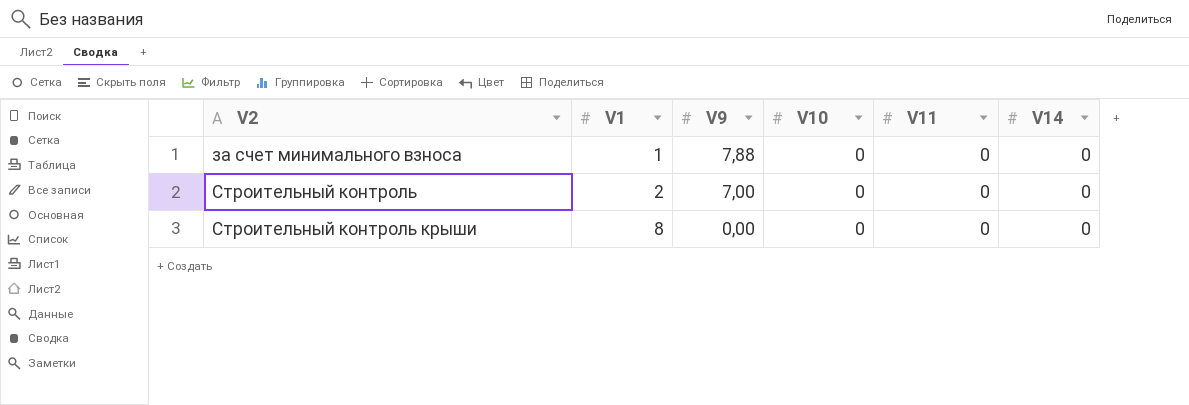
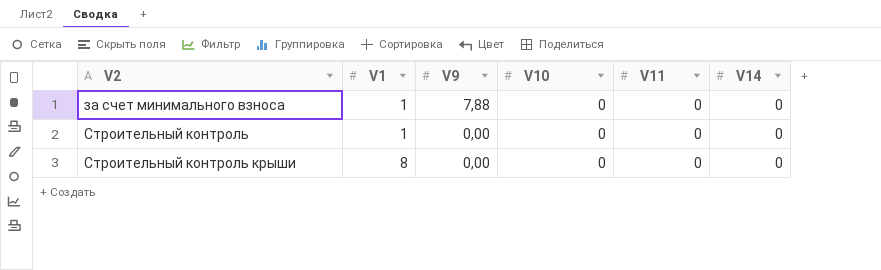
Строительный контроль | V1: 2 -> 1
Строительный контроль | V9: 7,00 -> 0,00

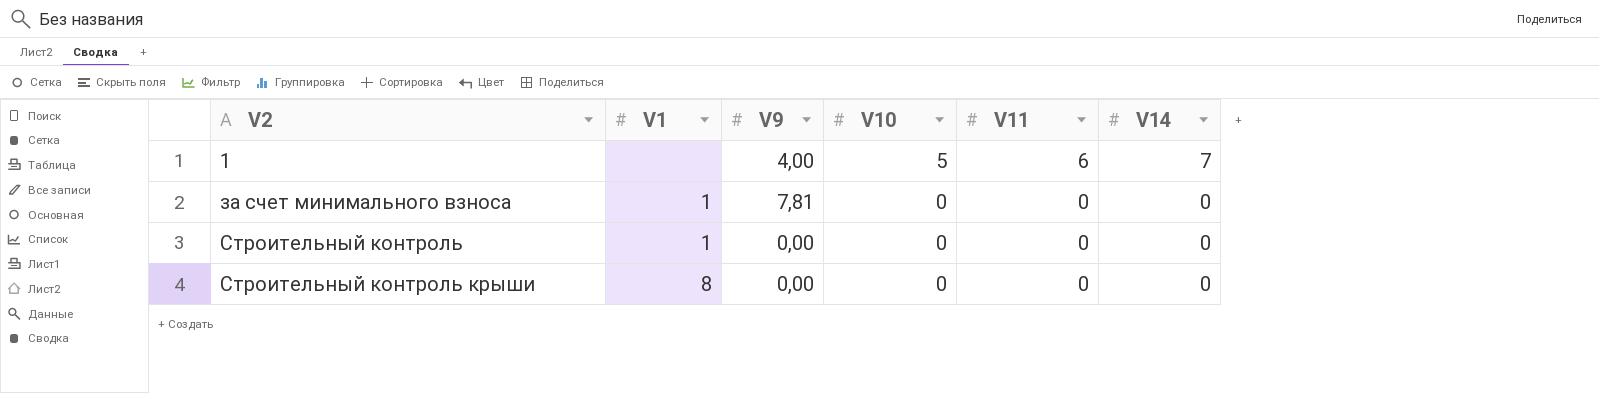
row 1: none -> none | 4,00 | 5 | 6 | 7
за счет минимального взноса | V9: 7,88 -> 7,81

